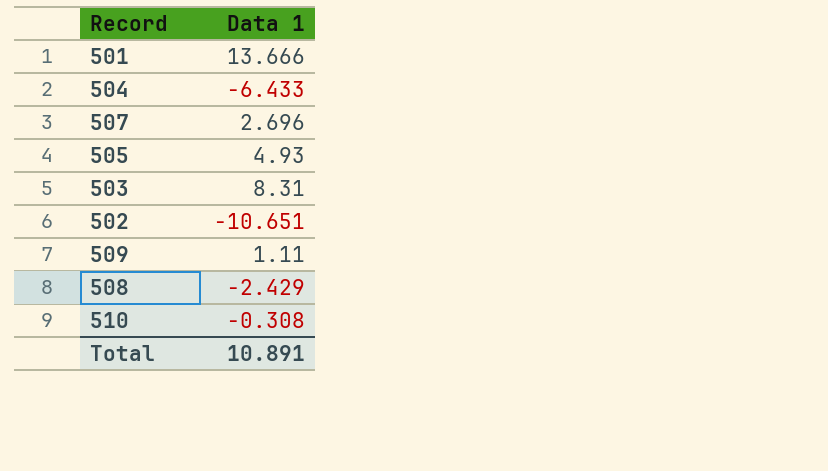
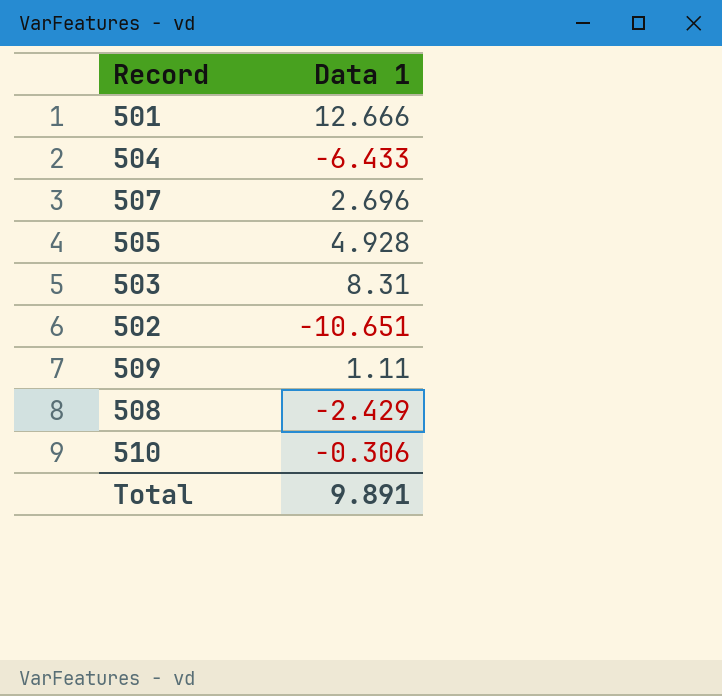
501 | Data 1: 13.666 -> 12.666
505 | Data 1: 4.93 -> 4.928
510 | Data 1: -0.308 -> -0.306
Total | Data 1: 10.891 -> 9.891

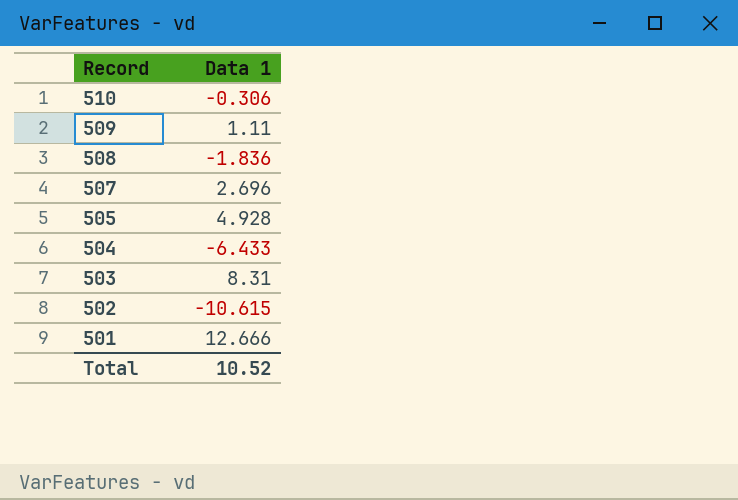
row order: none -> Record descending
508 | Data 1: -2.429 -> -1.836
502 | Data 1: -10.651 -> -10.615
Total | Data 1: 9.891 -> 10.52

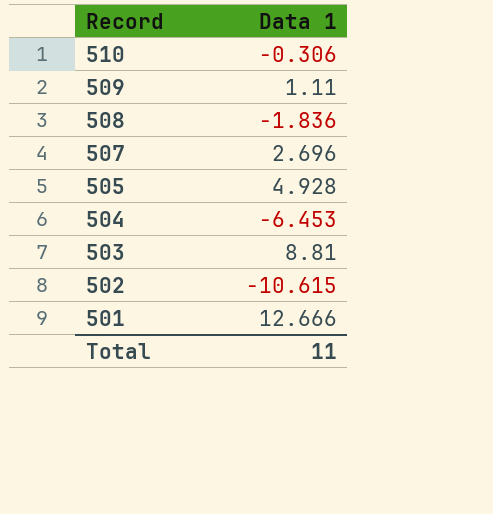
504 | Data 1: -6.433 -> -6.453
503 | Data 1: 8.31 -> 8.81
Total | Data 1: 10.52 -> 11

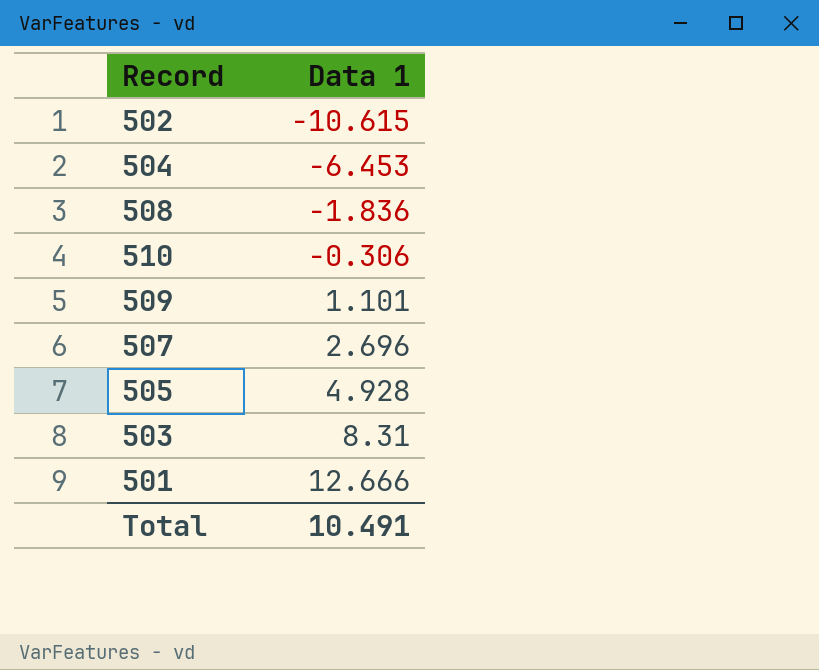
row order: Record descending -> Data 1 ascending
509 | Data 1: 1.11 -> 1.101
503 | Data 1: 8.81 -> 8.31
Total | Data 1: 11 -> 10.491

